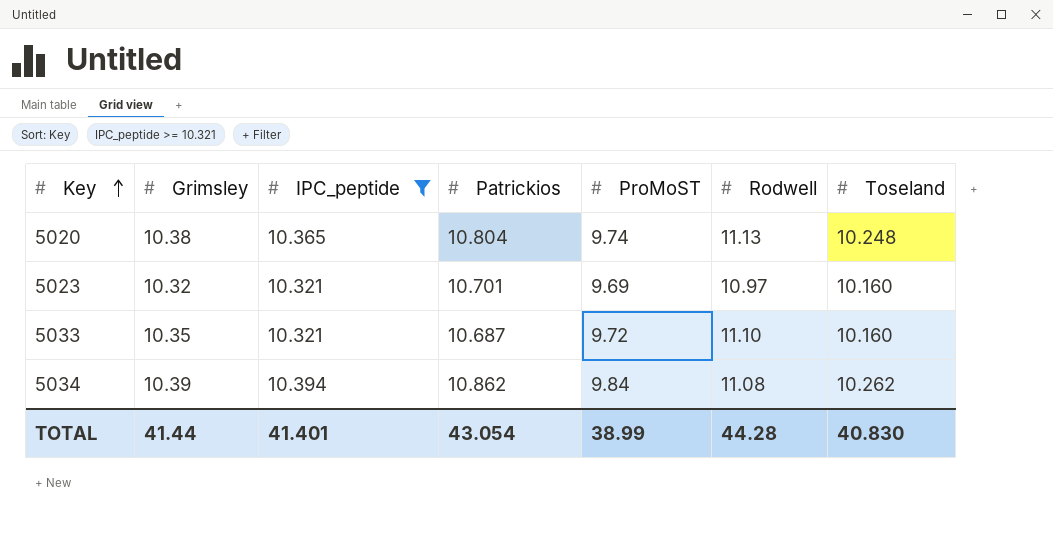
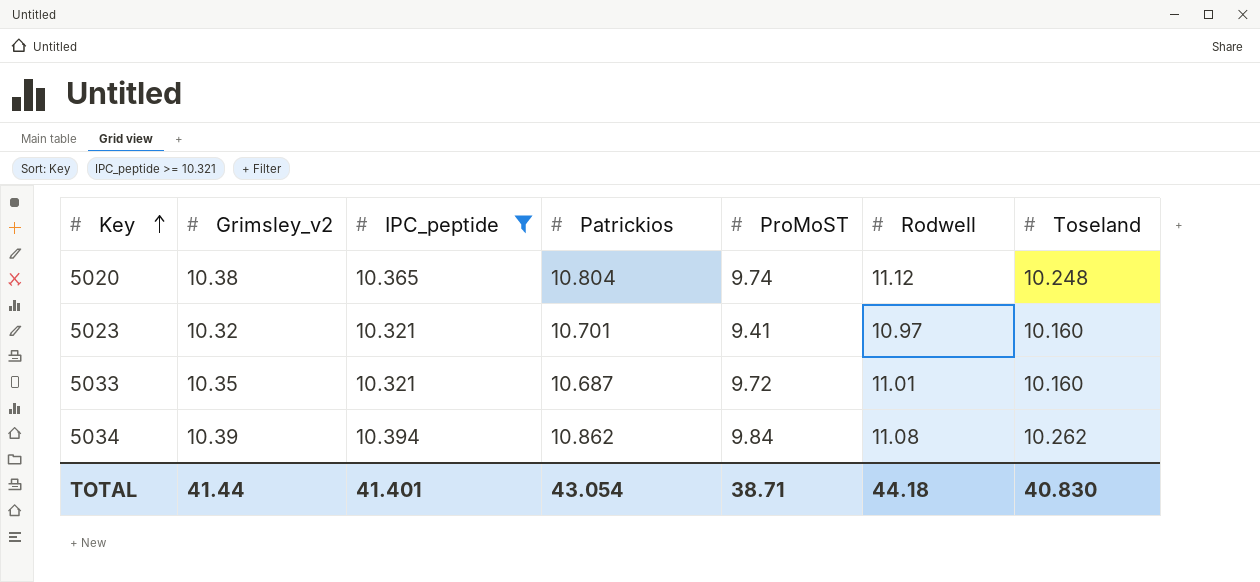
column name: Grimsley -> Grimsley_v2
5020 | Rodwell: 11.13 -> 11.12
5023 | ProMoST: 9.69 -> 9.41
5033 | Rodwell: 11.10 -> 11.01
TOTAL | ProMoST: 38.99 -> 38.71
TOTAL | Rodwell: 44.28 -> 44.18

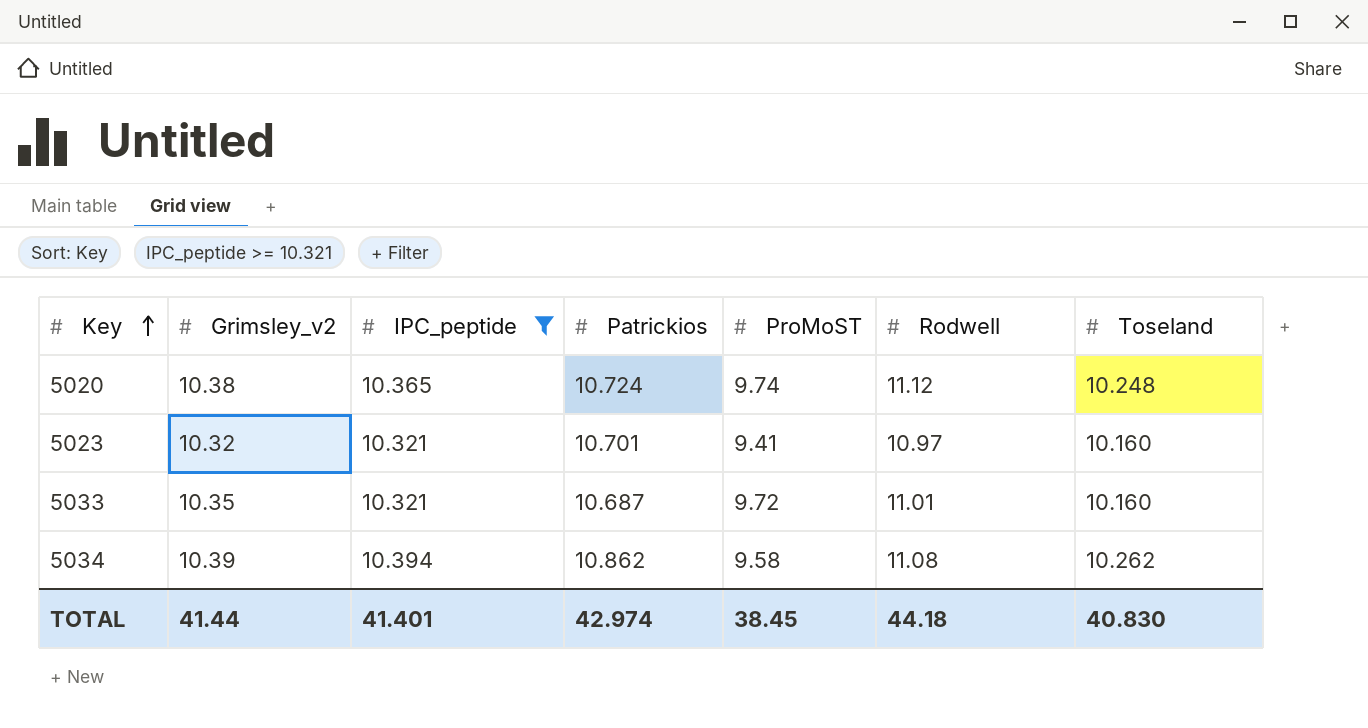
5020 | Patrickios: 10.804 -> 10.724
5034 | ProMoST: 9.84 -> 9.58
TOTAL | Patrickios: 43.054 -> 42.974
TOTAL | ProMoST: 38.71 -> 38.45

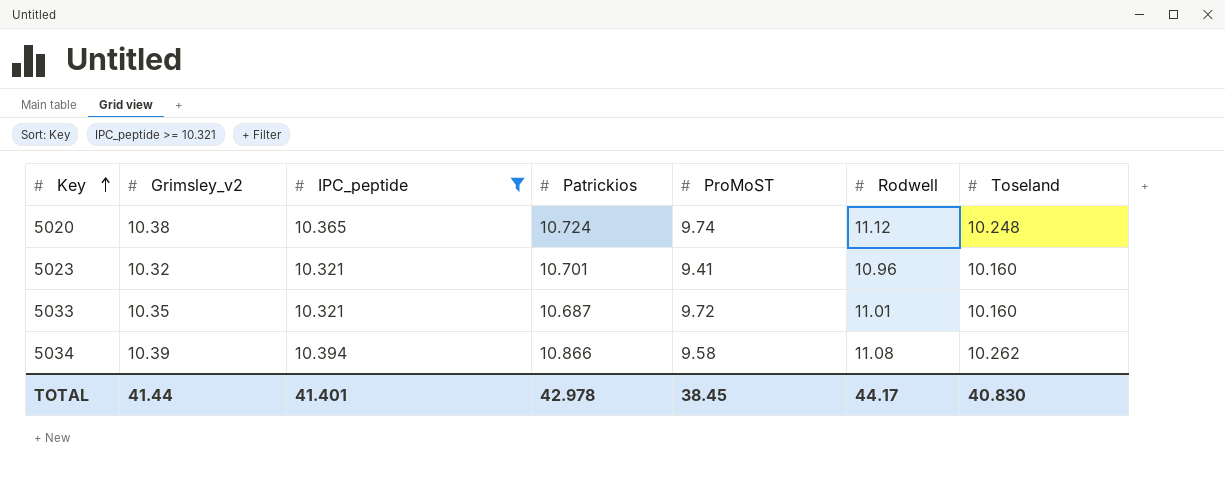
5023 | Rodwell: 10.97 -> 10.96
5034 | Patrickios: 10.862 -> 10.866
TOTAL | Patrickios: 42.974 -> 42.978
TOTAL | Rodwell: 44.18 -> 44.17

